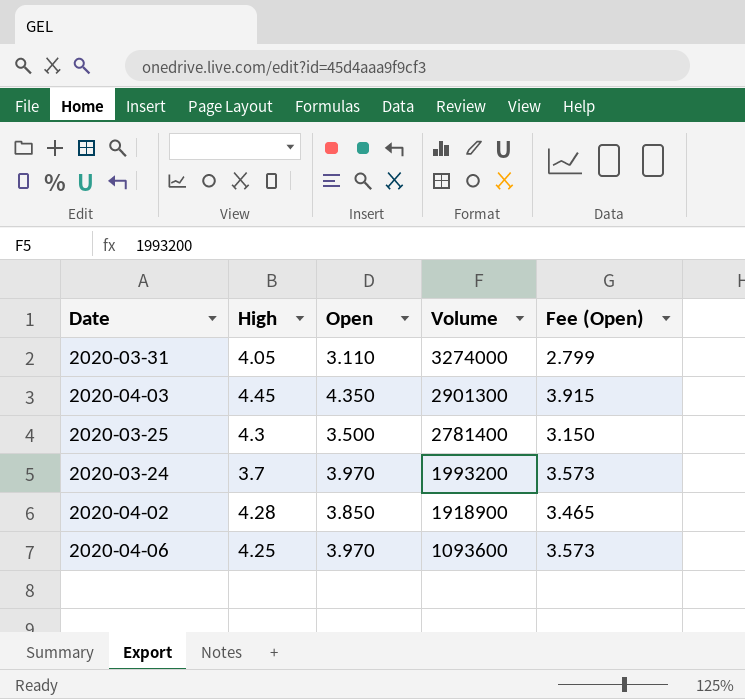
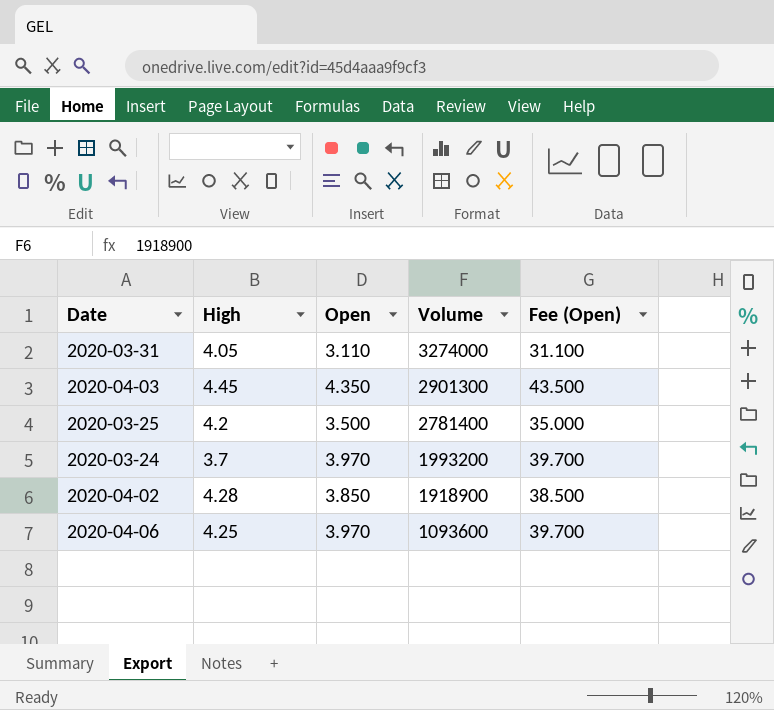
column Fee (Open) | formula: [Open] * 0.9 -> [Open] * 10
2020-03-25 | High: 4.3 -> 4.2

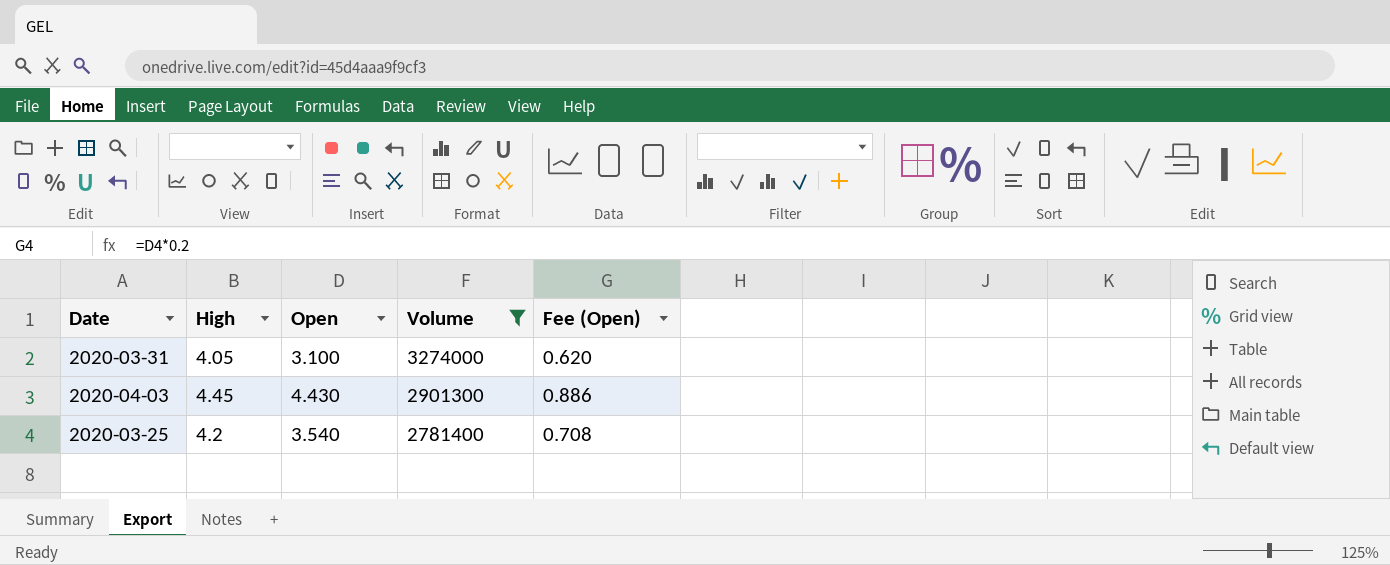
filter: none -> Volume >= 2781400
column Fee (Open) | formula: [Open] * 10 -> [Open] * 0.2
2020-03-31 | Open: 3.110 -> 3.100
2020-04-03 | Open: 4.350 -> 4.430
2020-03-25 | Open: 3.500 -> 3.540

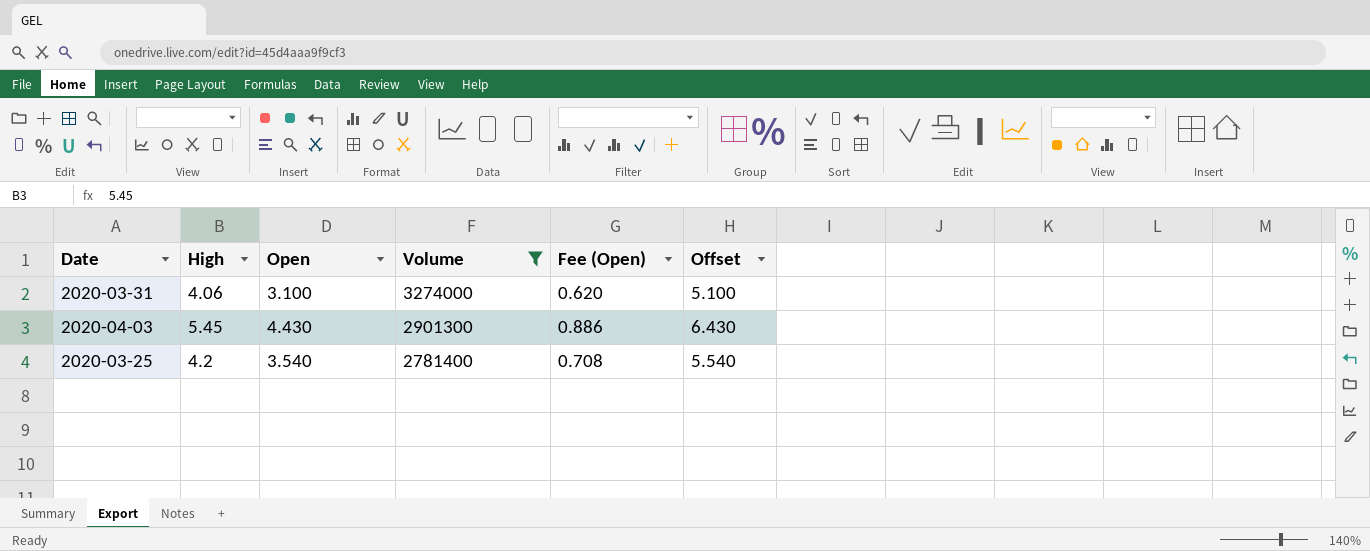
column Offset | formula: none -> [Open] + 2
2020-03-31 | High: 4.05 -> 4.06
2020-04-03 | High: 4.45 -> 5.45

